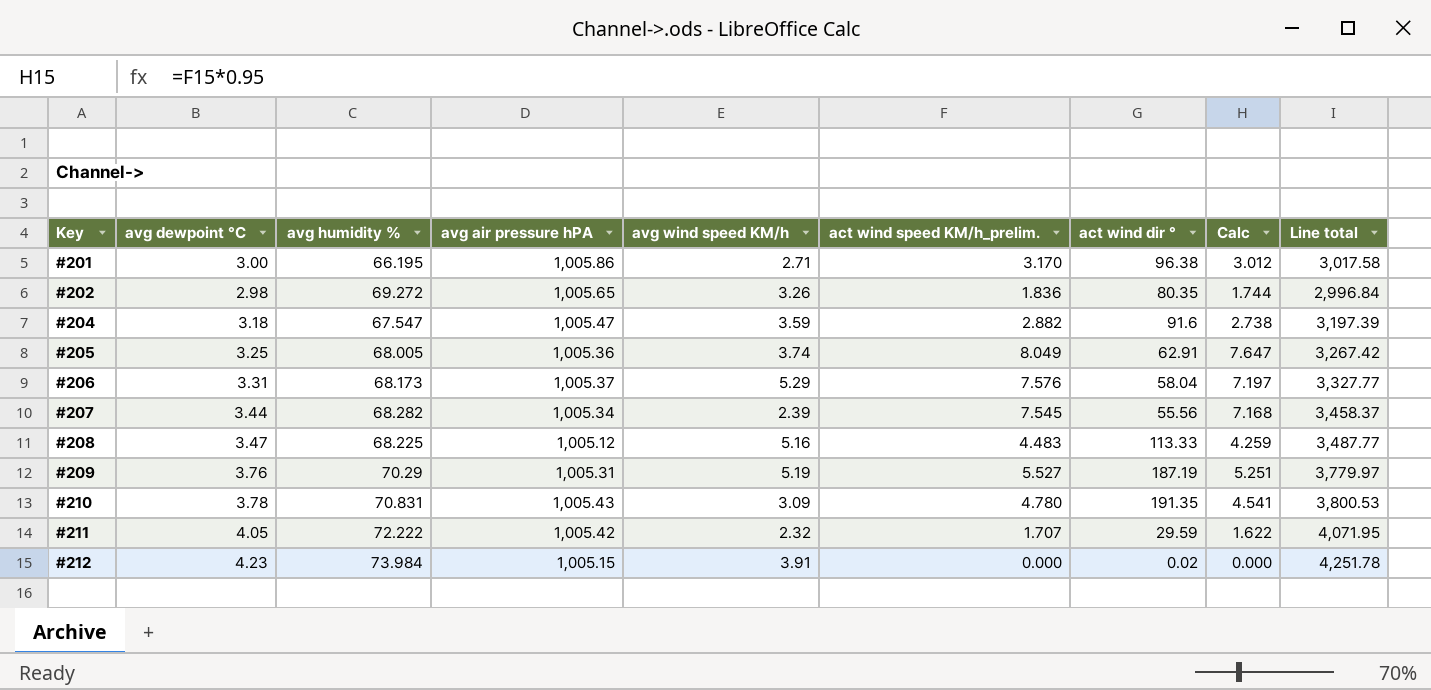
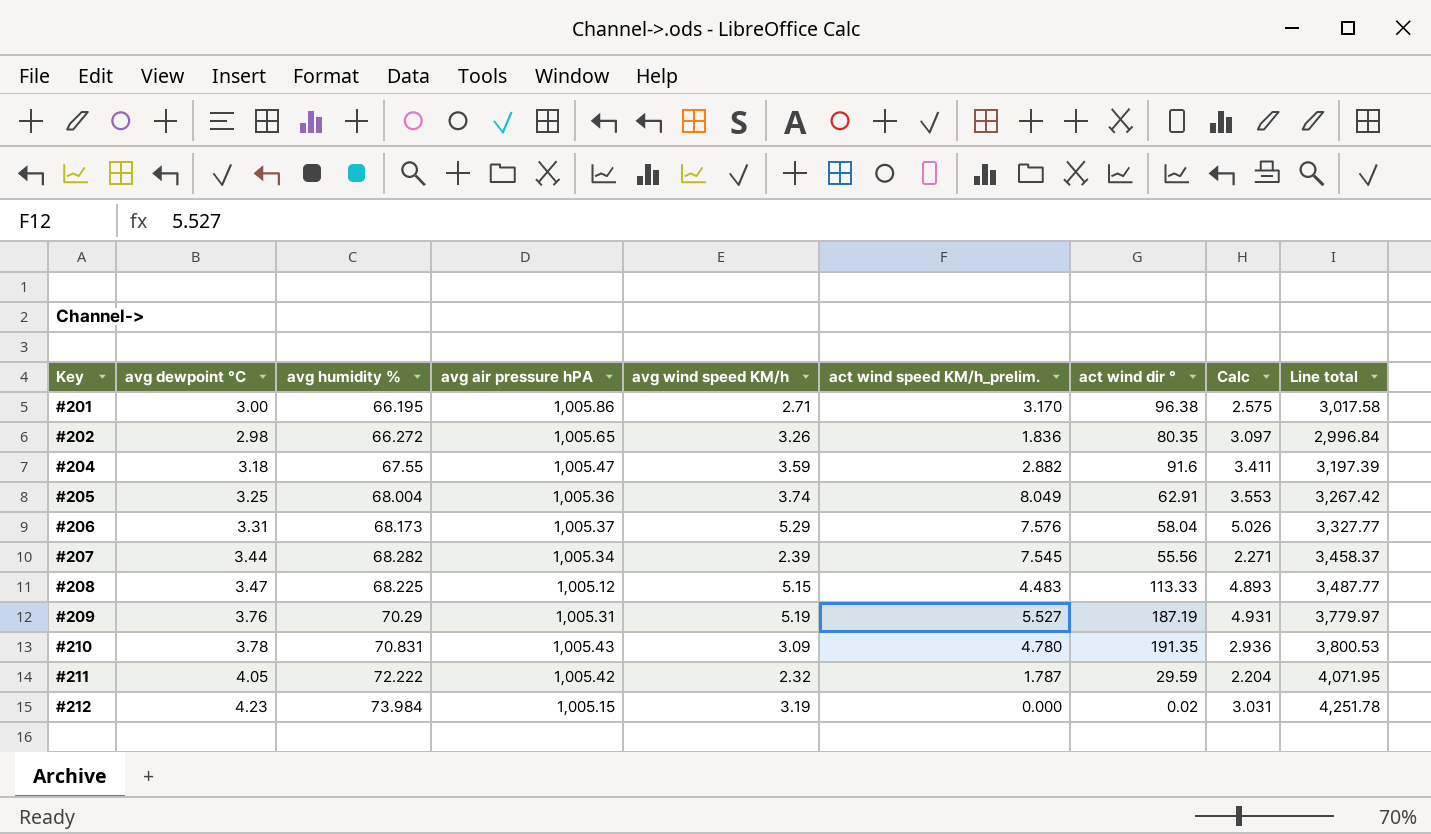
column Calc | formula: [act wind speed KM/h_prelim.] * 0.95 -> [avg wind speed KM/h] * 0.95
#202 | avg humidity %: 69.272 -> 66.272
#204 | avg humidity %: 67.547 -> 67.55
#205 | avg humidity %: 68.005 -> 68.004
#208 | avg wind speed KM/h: 5.16 -> 5.15
#211 | act wind speed KM/h_prelim.: 1.707 -> 1.787
#212 | avg wind speed KM/h: 3.91 -> 3.19

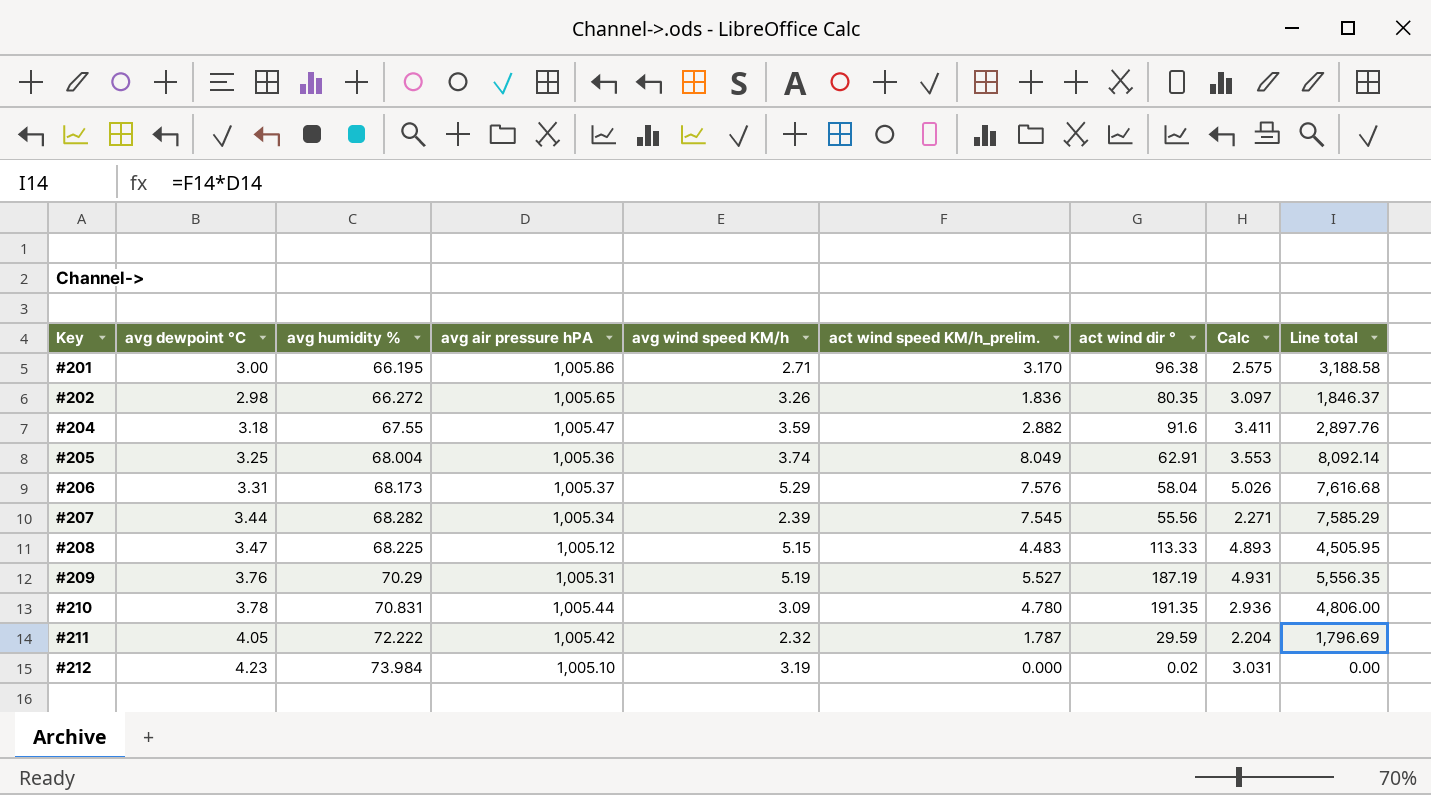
column Line total | formula: [avg dewpoint °C] * [avg air pressure hPA] -> [avg air pressure hPA] * [act wind speed KM/h_prelim.]
#210 | avg air pressure hPA: 1,005.43 -> 1,005.44
#212 | avg air pressure hPA: 1,005.15 -> 1,005.10

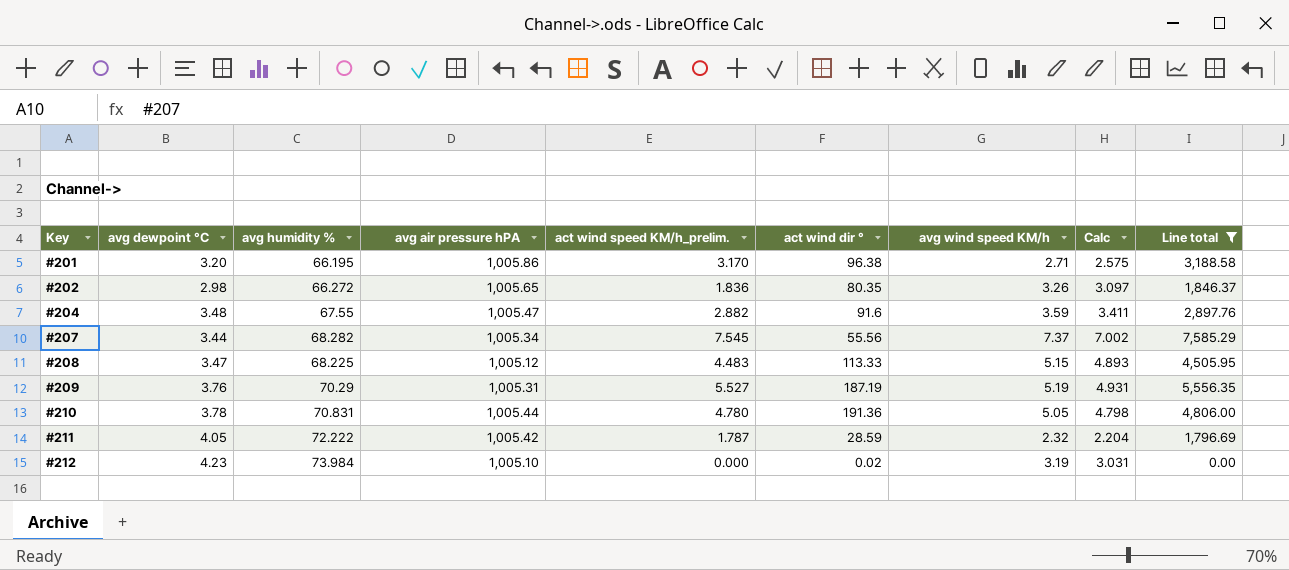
filter: none -> Line total <= 7,585.29
column avg wind speed KM/h | position: 5 -> 7
#201 | avg dewpoint °C: 3.00 -> 3.20
#204 | avg dewpoint °C: 3.18 -> 3.48
#207 | avg wind speed KM/h: 2.39 -> 7.37
#207 | Calc: 2.271 -> 7.002
#210 | act wind dir °: 191.35 -> 191.36
#210 | avg wind speed KM/h: 3.09 -> 5.05
#210 | Calc: 2.936 -> 4.798
#211 | act wind dir °: 29.59 -> 28.59

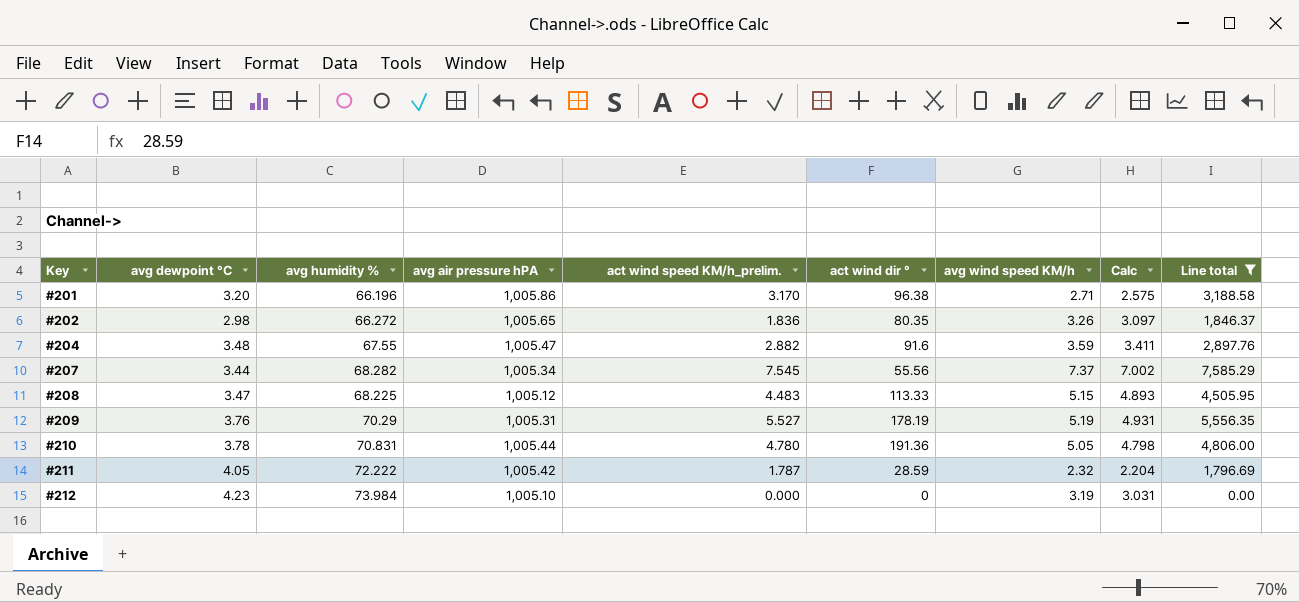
#201 | avg humidity %: 66.195 -> 66.196
#209 | act wind dir °: 187.19 -> 178.19
#212 | act wind dir °: 0.02 -> 0

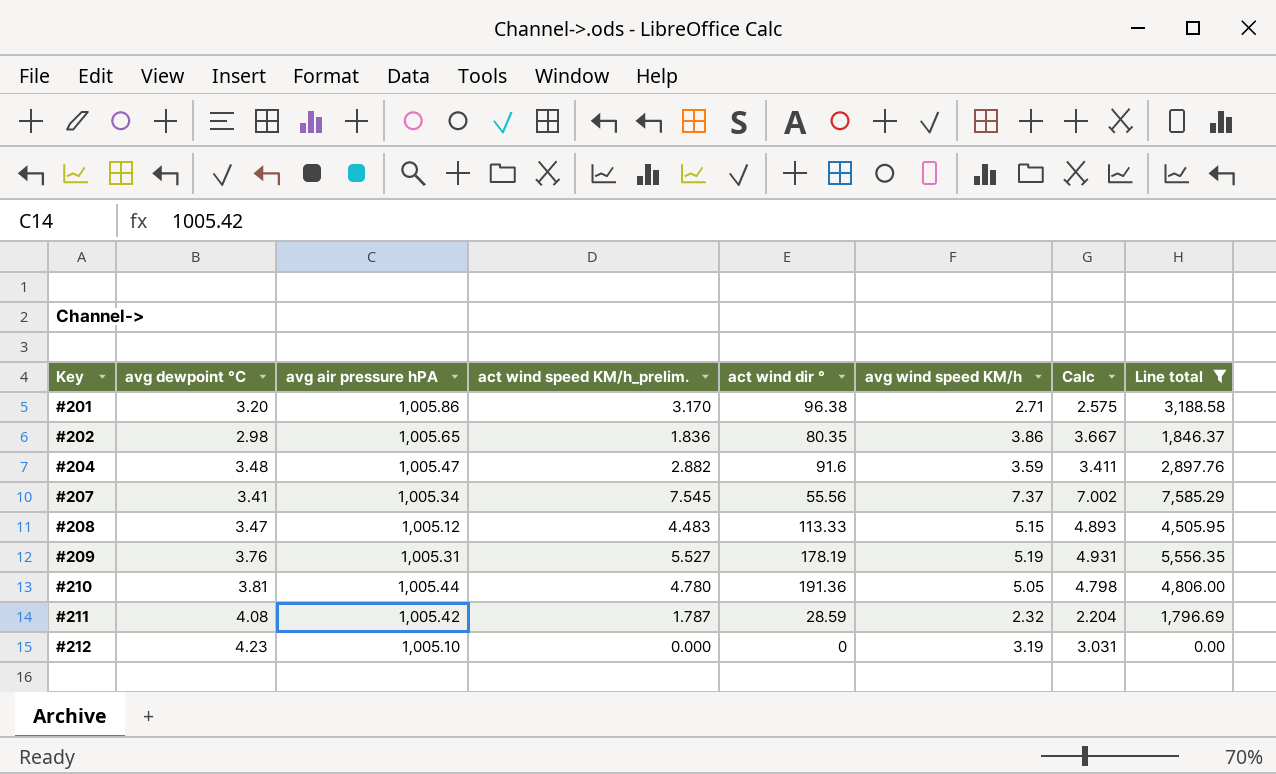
column avg humidity % | position: 3 -> none
#202 | avg wind speed KM/h: 3.26 -> 3.86
#202 | Calc: 3.097 -> 3.667
#207 | avg dewpoint °C: 3.44 -> 3.41
#210 | avg dewpoint °C: 3.78 -> 3.81
#211 | avg dewpoint °C: 4.05 -> 4.08

